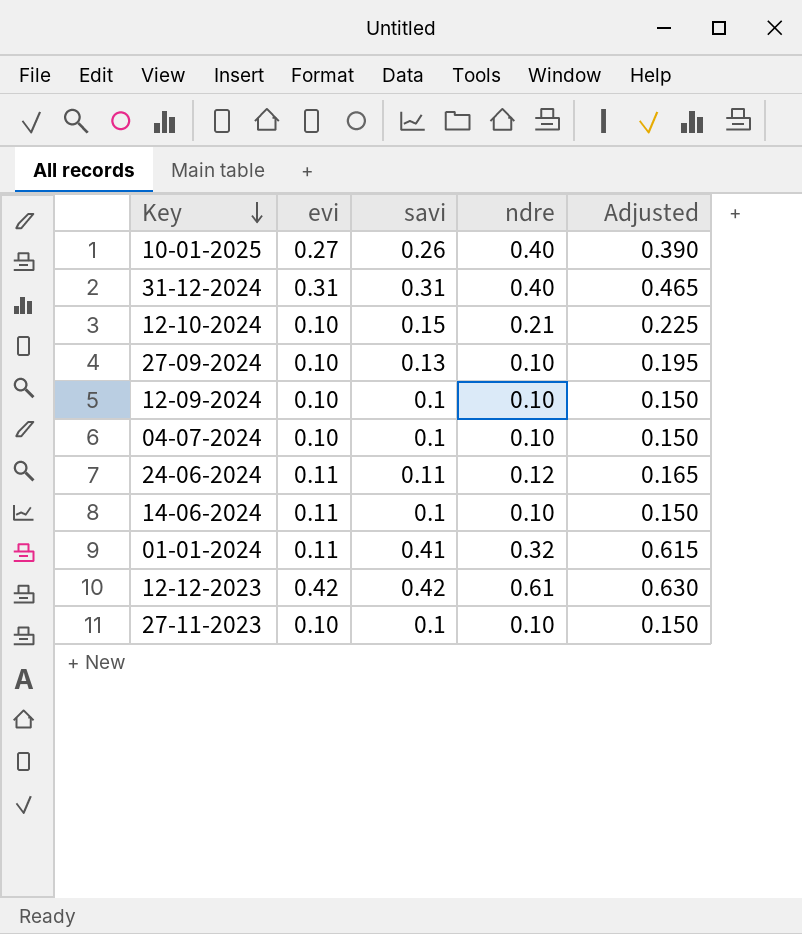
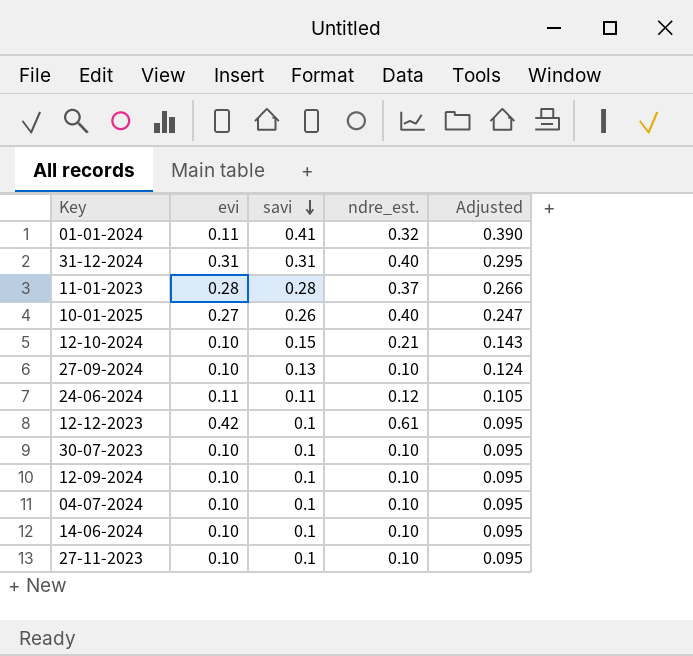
row order: Key descending -> savi descending
column name: ndre -> ndre_est.
column Adjusted | formula: [savi] * 1.5 -> [savi] * 0.95
row 11-01-2023: none -> 0.28 | 0.28 | 0.37 | 0.266
12-12-2023 | savi: 0.42 -> 0.1
row 30-07-2023: none -> 0.10 | 0.1 | 0.10 | 0.095
14-06-2024 | evi: 0.11 -> 0.10

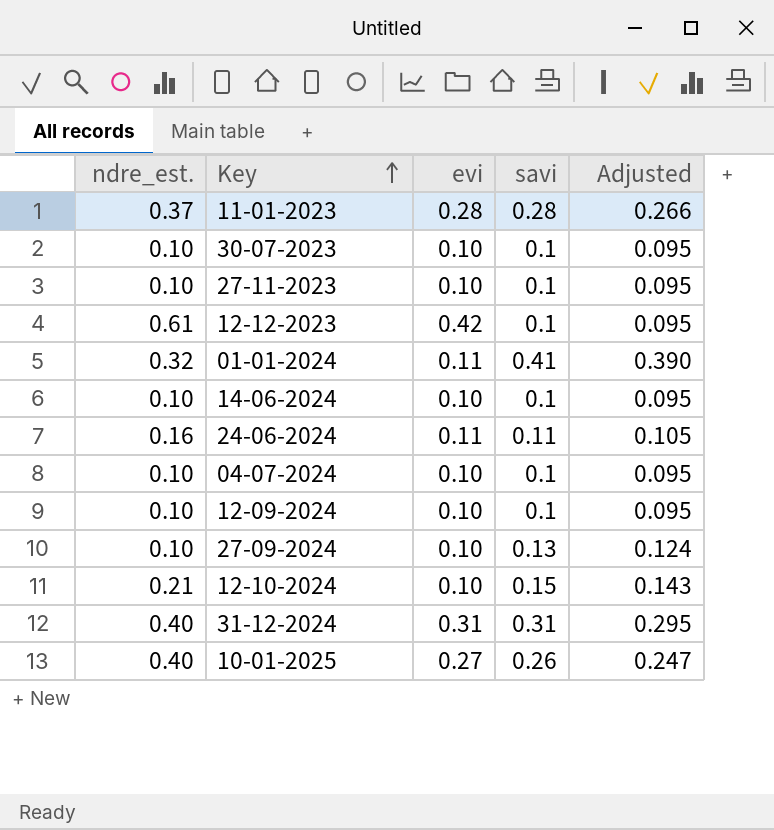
row order: savi descending -> Key ascending
column ndre_est. | position: 4 -> 1
24-06-2024 | ndre_est.: 0.12 -> 0.16

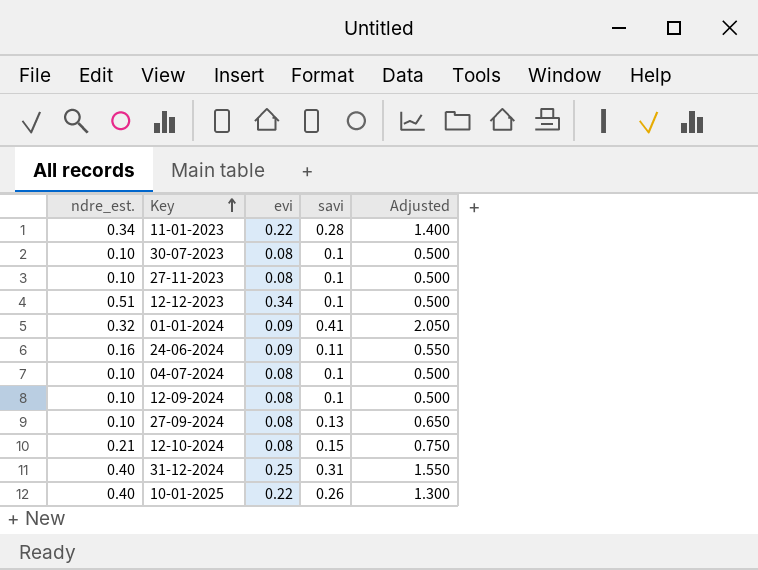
column Adjusted | formula: [savi] * 0.95 -> [savi] * 5
row 14-06-2024: 0.10 | 0.10 | 0.1 | 0.095 -> none
11-01-2023 | ndre_est.: 0.37 -> 0.34
11-01-2023 | evi: 0.28 -> 0.22
30-07-2023 | evi: 0.10 -> 0.08
27-11-2023 | evi: 0.10 -> 0.08
12-12-2023 | ndre_est.: 0.61 -> 0.51
12-12-2023 | evi: 0.42 -> 0.34
01-01-2024 | evi: 0.11 -> 0.09
24-06-2024 | evi: 0.11 -> 0.09
04-07-2024 | evi: 0.10 -> 0.08
12-09-2024 | evi: 0.10 -> 0.08
27-09-2024 | evi: 0.10 -> 0.08
12-10-2024 | evi: 0.10 -> 0.08
31-12-2024 | evi: 0.31 -> 0.25
10-01-2025 | evi: 0.27 -> 0.22

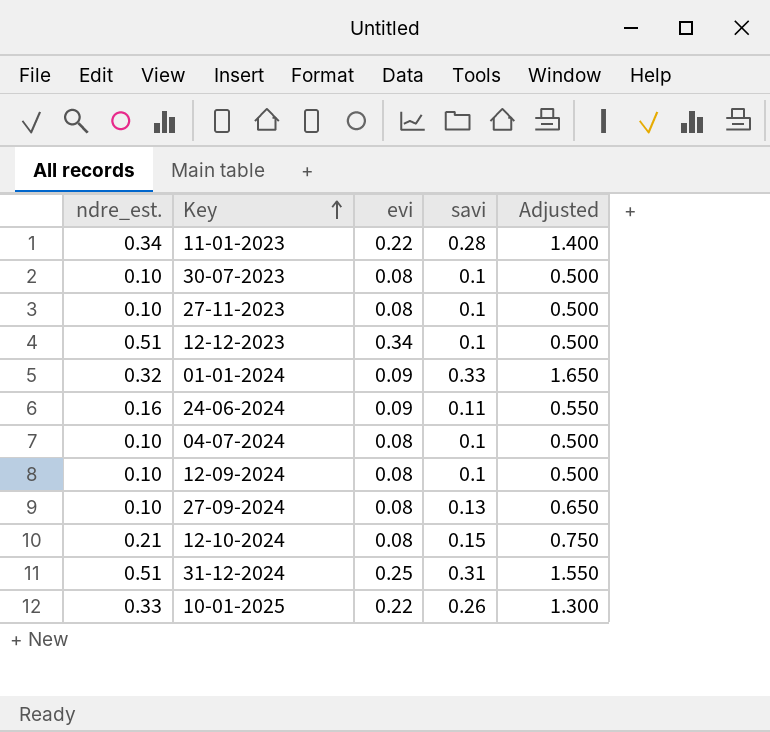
01-01-2024 | savi: 0.41 -> 0.33
01-01-2024 | Adjusted: 2.050 -> 1.650
31-12-2024 | ndre_est.: 0.40 -> 0.51
10-01-2025 | ndre_est.: 0.40 -> 0.33

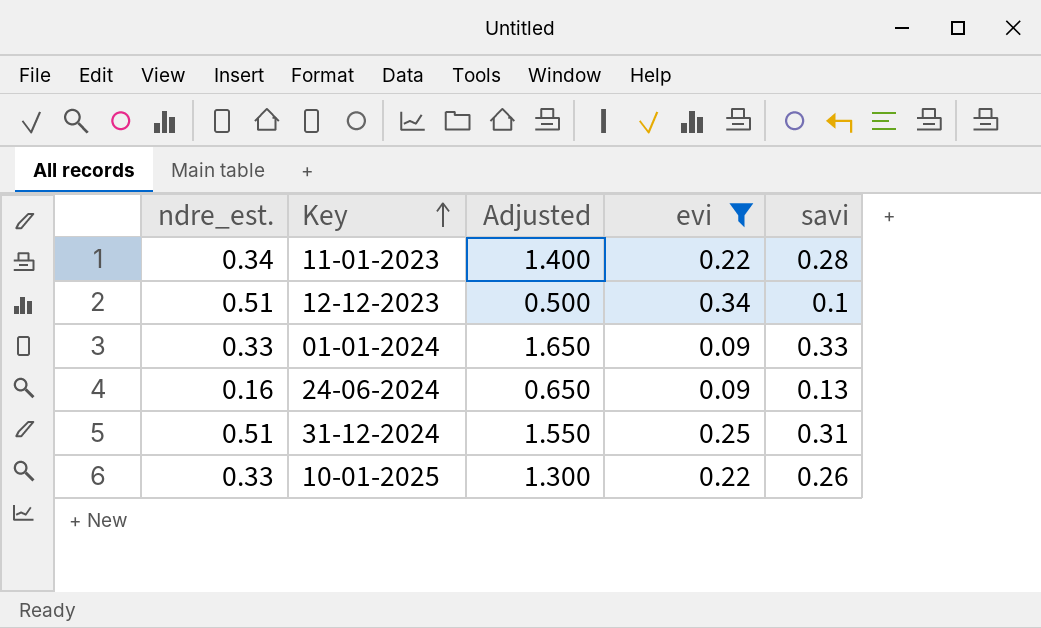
filter: none -> evi != 0.08
column Adjusted | position: 5 -> 3
01-01-2024 | ndre_est.: 0.32 -> 0.33
24-06-2024 | Adjusted: 0.550 -> 0.650
24-06-2024 | savi: 0.11 -> 0.13

